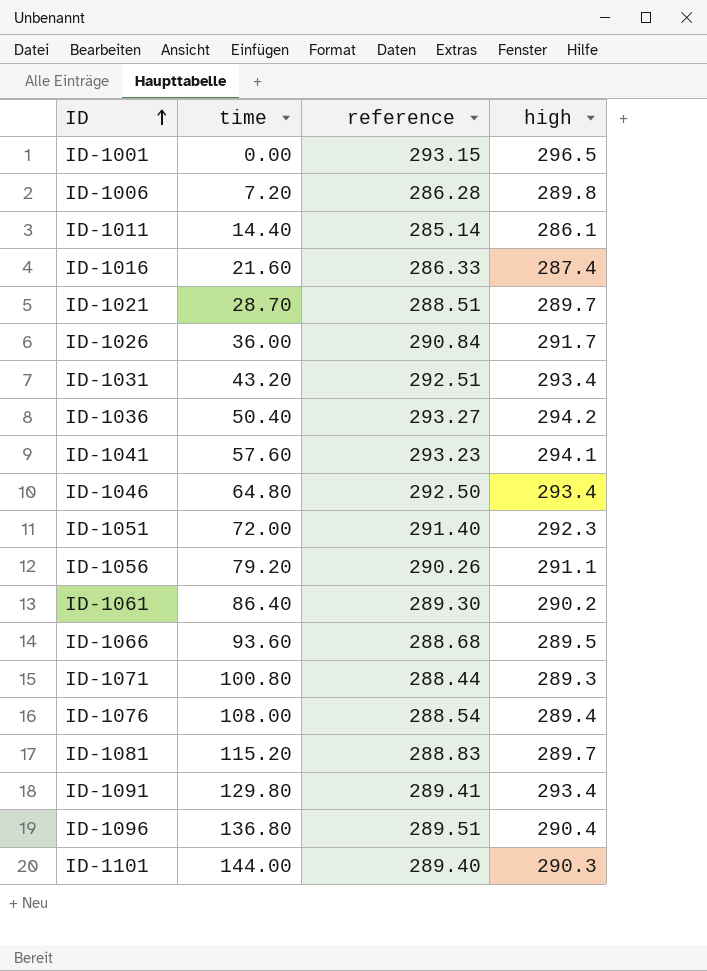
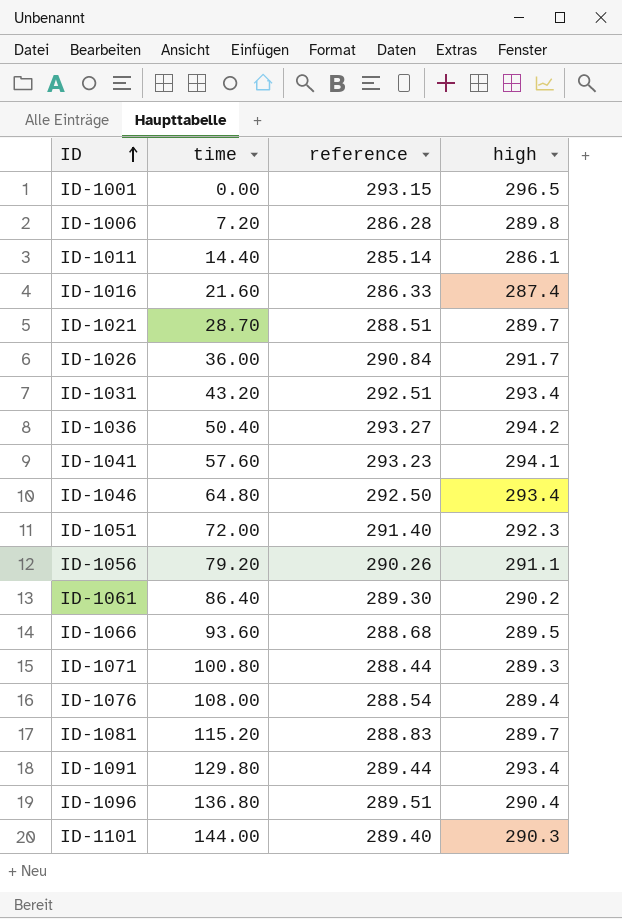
ID-1091 | reference: 289.41 -> 289.44

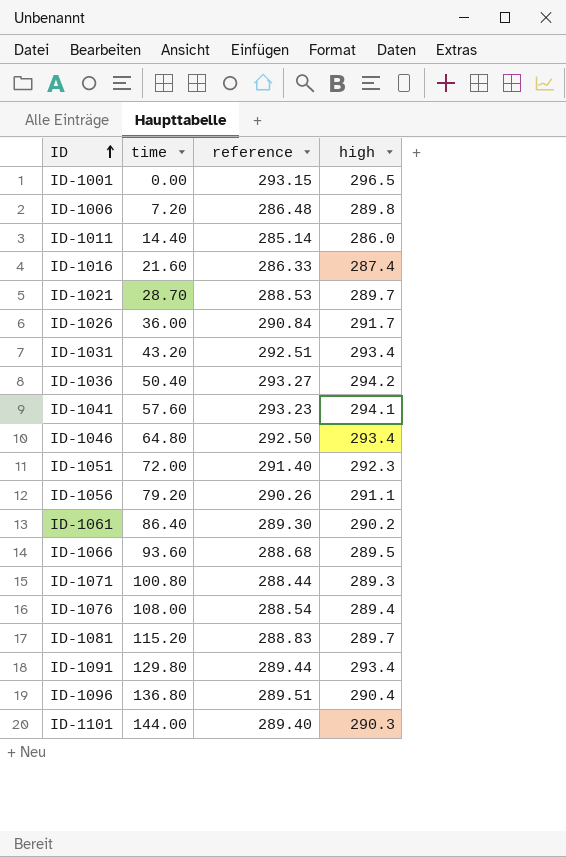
ID-1006 | reference: 286.28 -> 286.48
ID-1011 | high: 286.1 -> 286.0
ID-1021 | reference: 288.51 -> 288.53

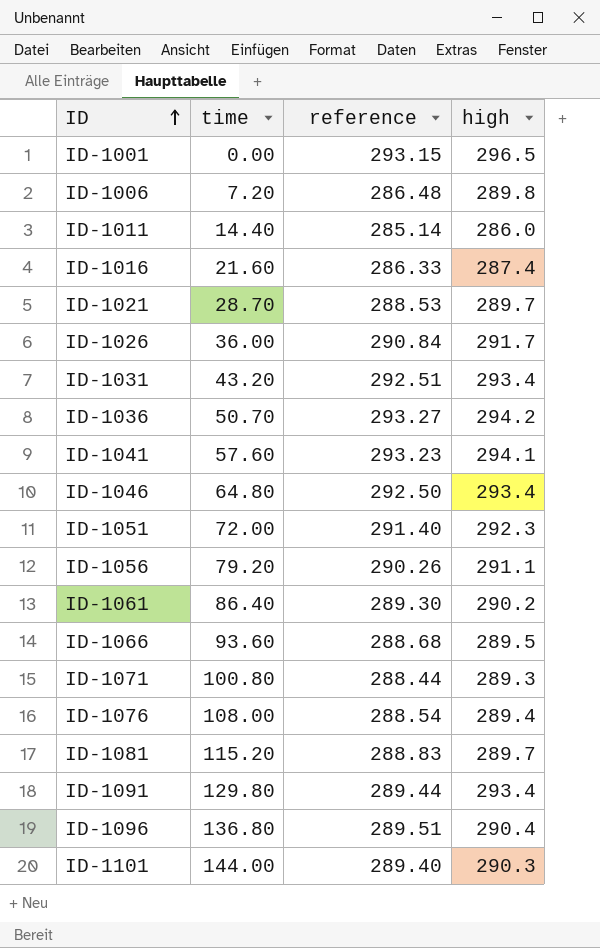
ID-1036 | time: 50.40 -> 50.70

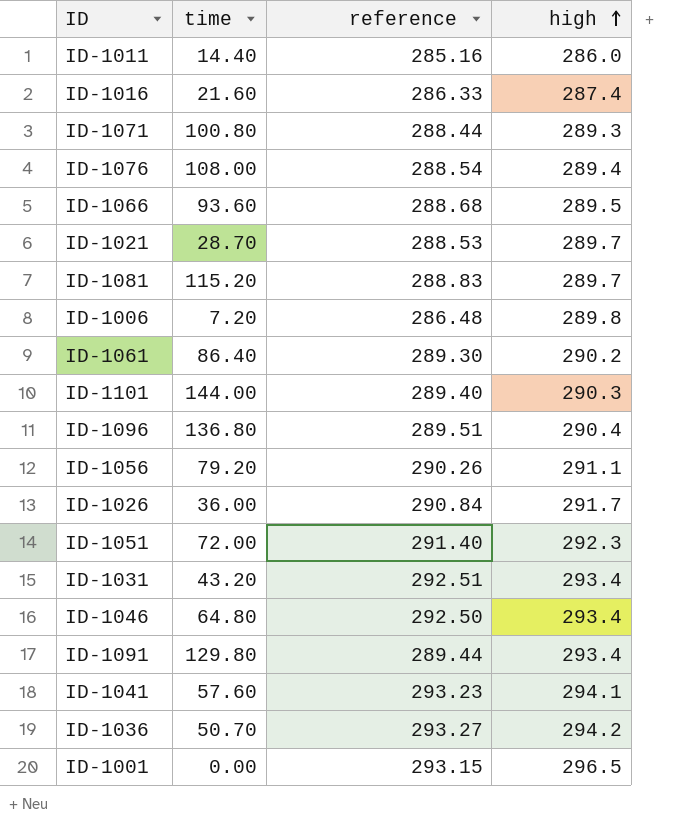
row order: ID ascending -> high ascending
ID-1011 | reference: 285.14 -> 285.16

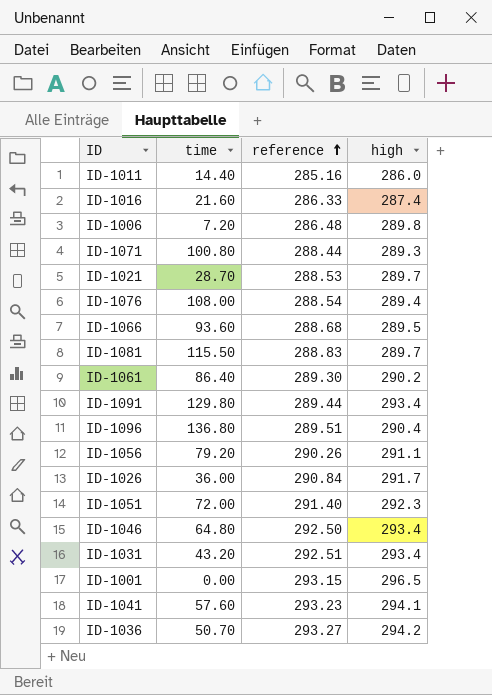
row order: high ascending -> reference ascending
row ID-1101: 144.00 | 289.40 | 290.3 -> none
ID-1081 | time: 115.20 -> 115.50

